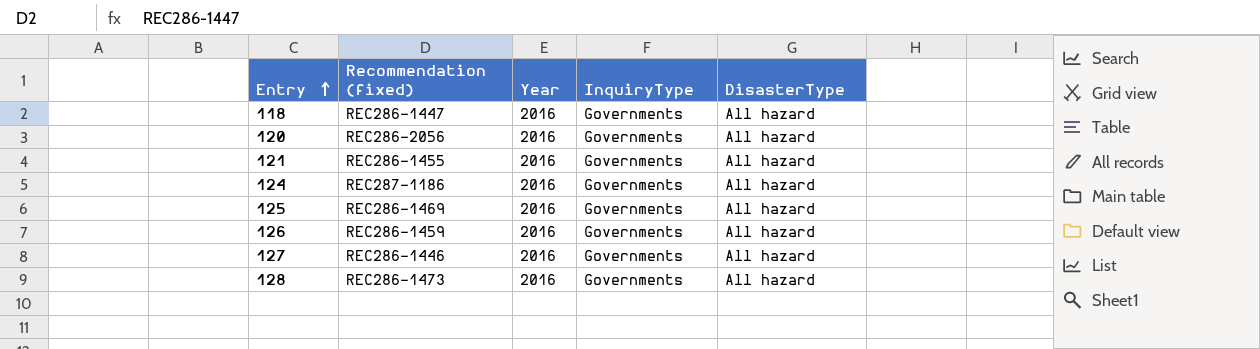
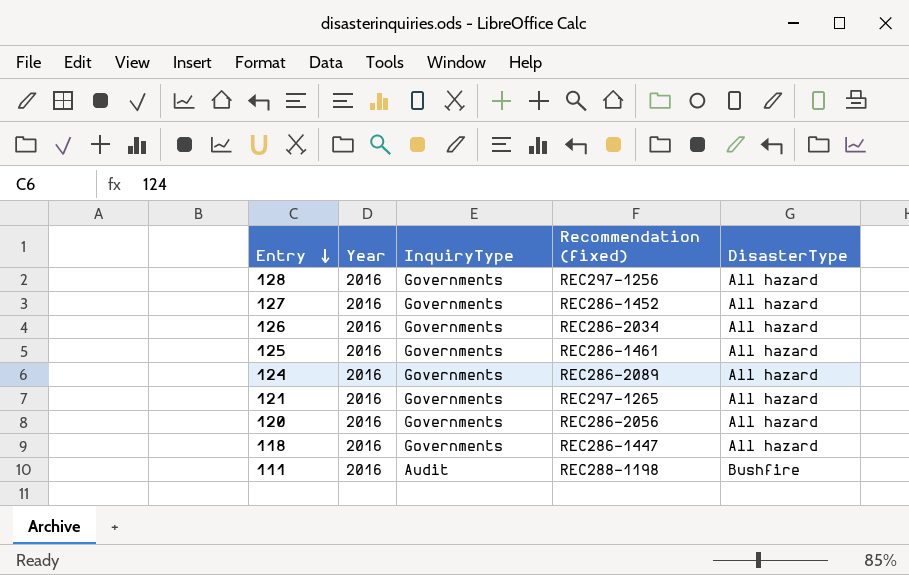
row order: Entry ascending -> Entry descending
column Recommendation (fixed) | position: 2 -> 4
128 | Recommendation (fixed): REC286-1473 -> REC297-1256
127 | Recommendation (fixed): REC286-1446 -> REC286-1452
126 | Recommendation (fixed): REC286-1459 -> REC286-2034
125 | Recommendation (fixed): REC286-1469 -> REC286-1461
124 | Recommendation (fixed): REC287-1186 -> REC286-2089
121 | Recommendation (fixed): REC286-1455 -> REC297-1265
row 111: none -> 2016 | Audit | REC288-1198 | Bushfire

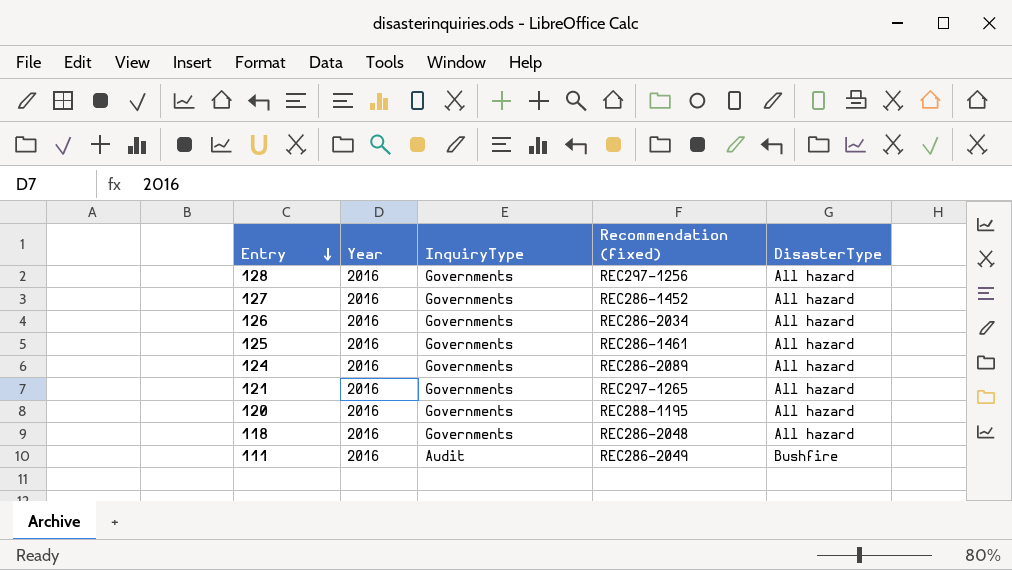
120 | Recommendation (fixed): REC286-2056 -> REC288-1195
118 | Recommendation (fixed): REC286-1447 -> REC286-2048
111 | Recommendation (fixed): REC288-1198 -> REC286-2049

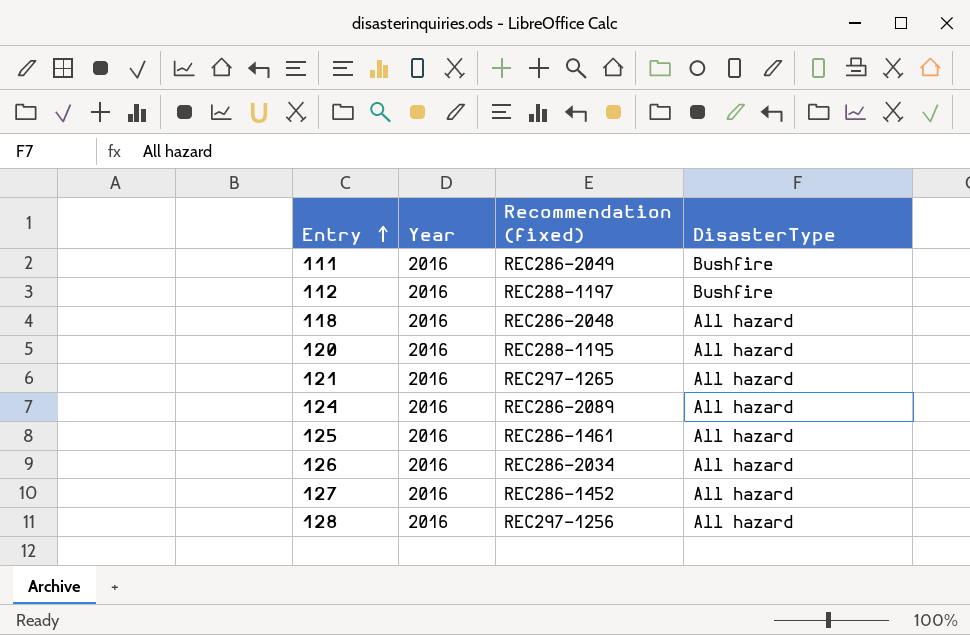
row order: Entry descending -> Entry ascending
column InquiryType | position: 3 -> none
row 112: none -> 2016 | REC288-1197 | Bushfire

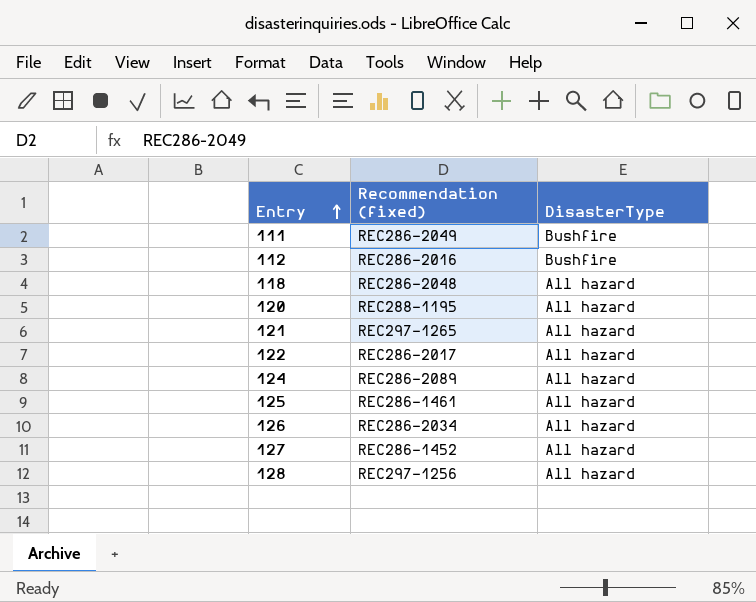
column Year | position: 2 -> none
112 | Recommendation (fixed): REC288-1197 -> REC286-2016
row 122: none -> REC286-2017 | All hazard

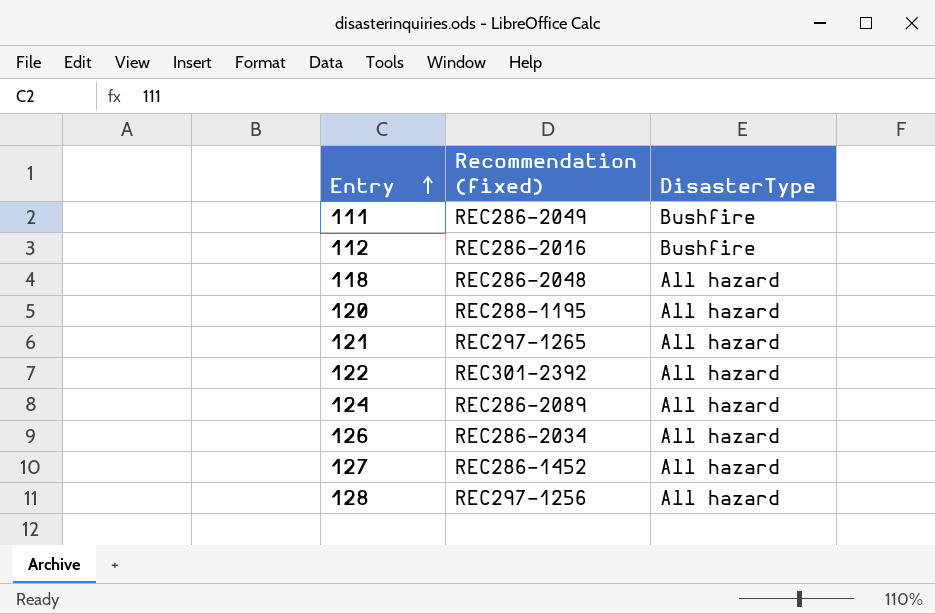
row 125: REC286-1461 | All hazard -> none
122 | Recommendation (fixed): REC286-2017 -> REC301-2392

